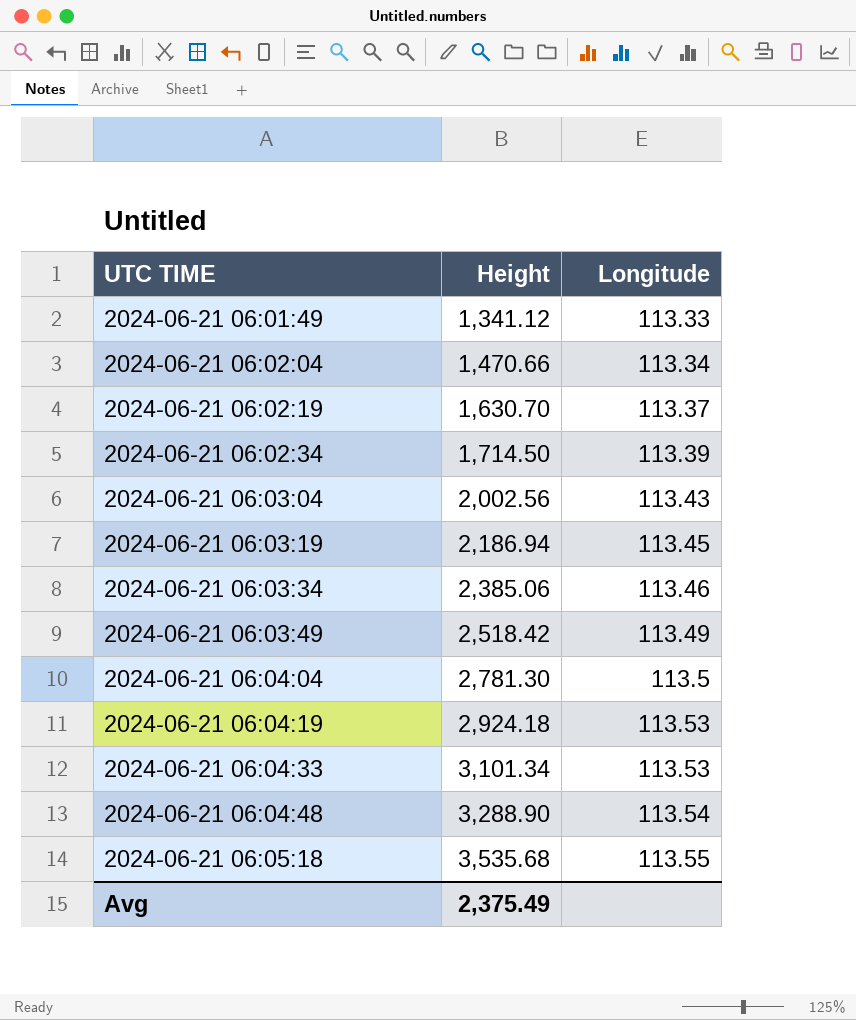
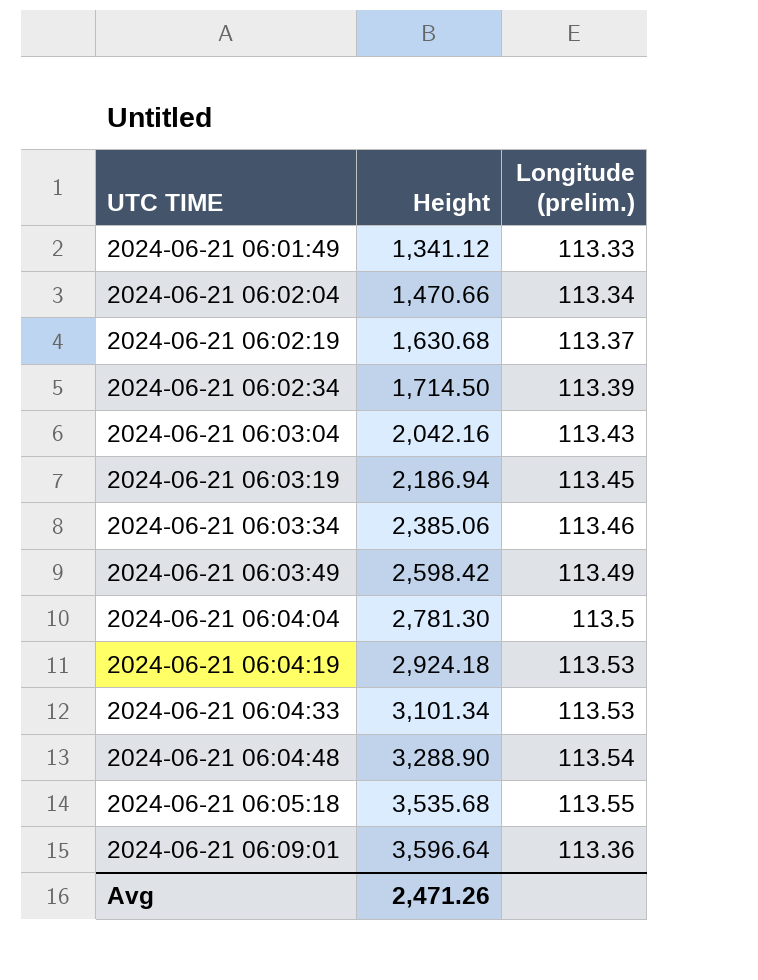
column name: Longitude -> Longitude (prelim.)
2024-06-21 06:02:19 | Height: 1,630.70 -> 1,630.68
2024-06-21 06:03:04 | Height: 2,002.56 -> 2,042.16
2024-06-21 06:03:49 | Height: 2,518.42 -> 2,598.42
row 2024-06-21 06:09:01: none -> 3,596.64 | 113.36
Avg | Height: 2,375.49 -> 2,471.26

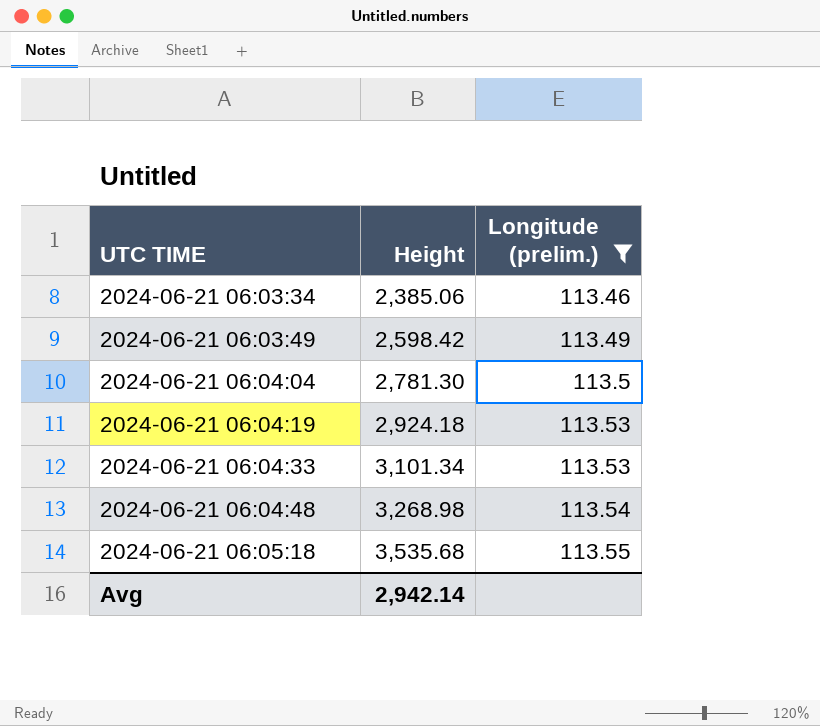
filter: none -> Longitude (prelim.) >= 113.46
2024-06-21 06:04:48 | Height: 3,288.90 -> 3,268.98
Avg | Height: 2,471.26 -> 2,942.14

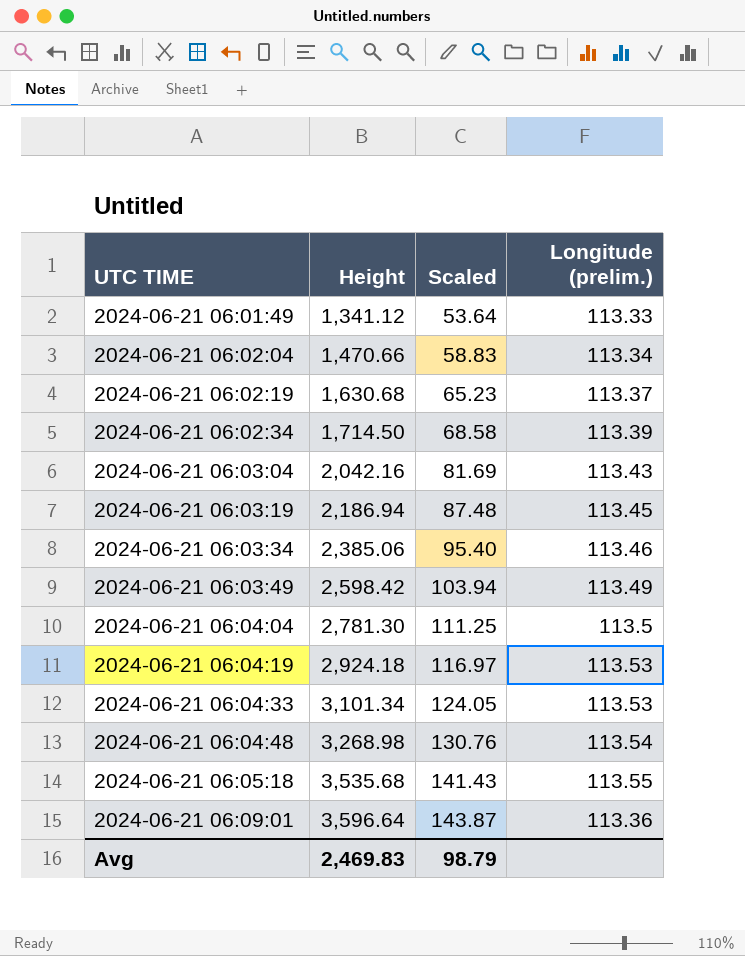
filter: Longitude (prelim.) >= 113.46 -> none
column Scaled | formula: none -> [Height] * 0.04
Avg | Height: 2,942.14 -> 2,469.83

